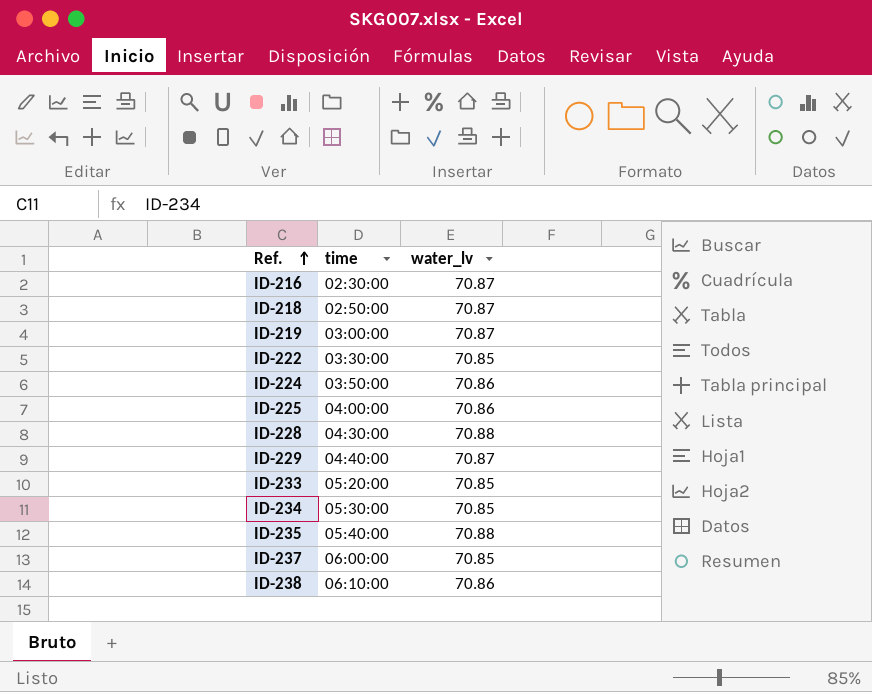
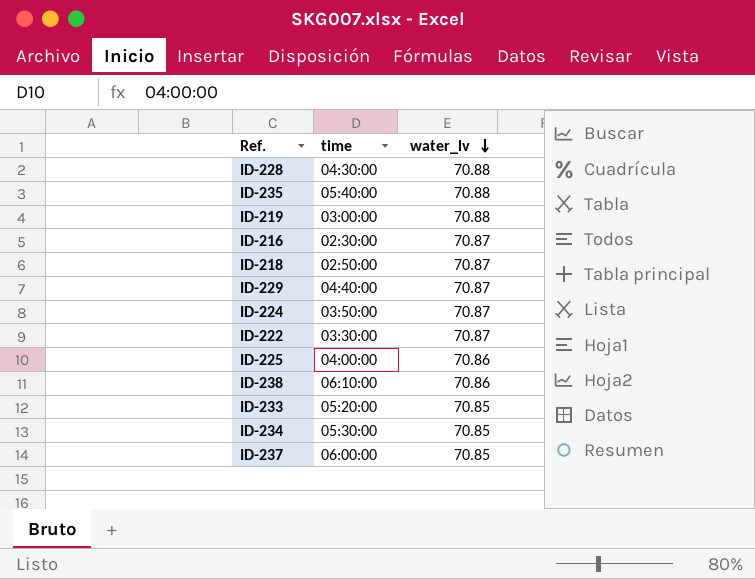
row order: Ref. ascending -> water_lv descending
ID-219 | water_lv: 70.87 -> 70.88
ID-224 | water_lv: 70.86 -> 70.87
ID-222 | water_lv: 70.85 -> 70.87

